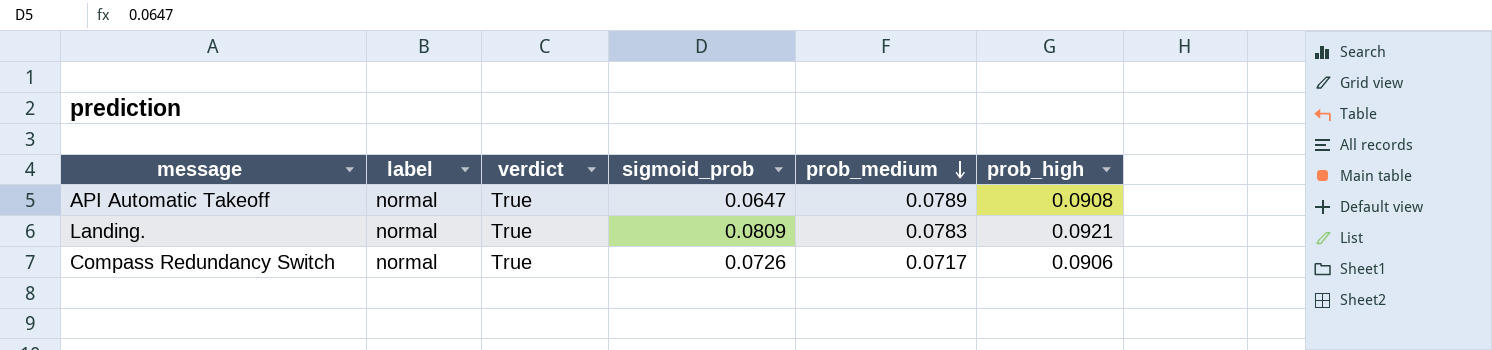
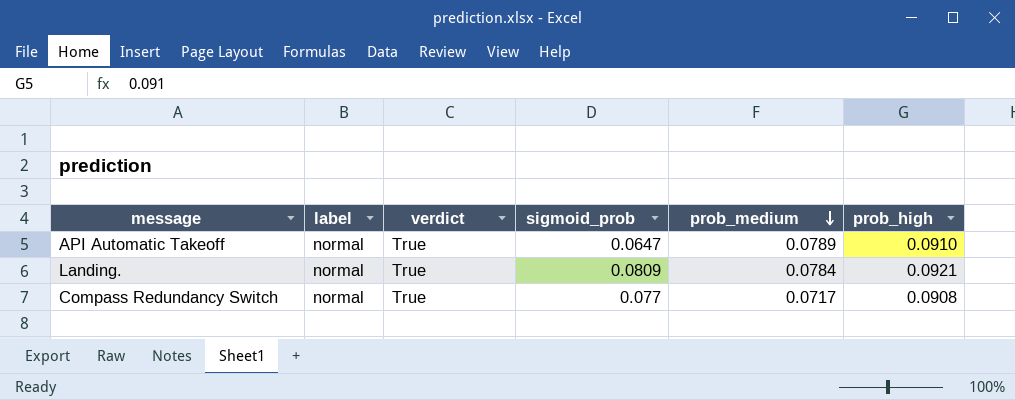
API Automatic Takeoff | prob_high: 0.0908 -> 0.0910
Landing. | prob_medium: 0.0783 -> 0.0784
Compass Redundancy Switch | sigmoid_prob: 0.0726 -> 0.077
Compass Redundancy Switch | prob_high: 0.0906 -> 0.0908

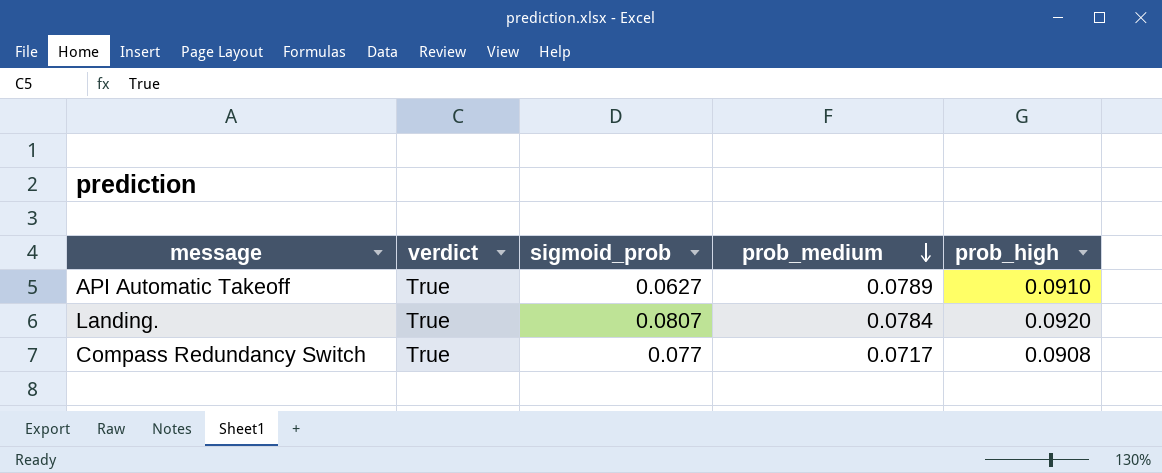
column label | position: 2 -> none
API Automatic Takeoff | sigmoid_prob: 0.0647 -> 0.0627
Landing. | sigmoid_prob: 0.0809 -> 0.0807
Landing. | prob_high: 0.0921 -> 0.0920

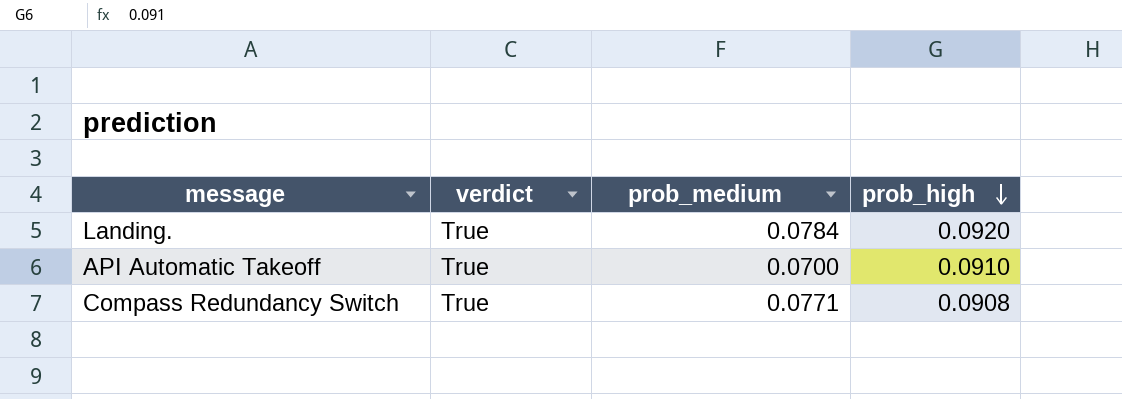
row order: prob_medium descending -> prob_high descending
column sigmoid_prob | position: 3 -> none
API Automatic Takeoff | prob_medium: 0.0789 -> 0.0700
Compass Redundancy Switch | prob_medium: 0.0717 -> 0.0771

